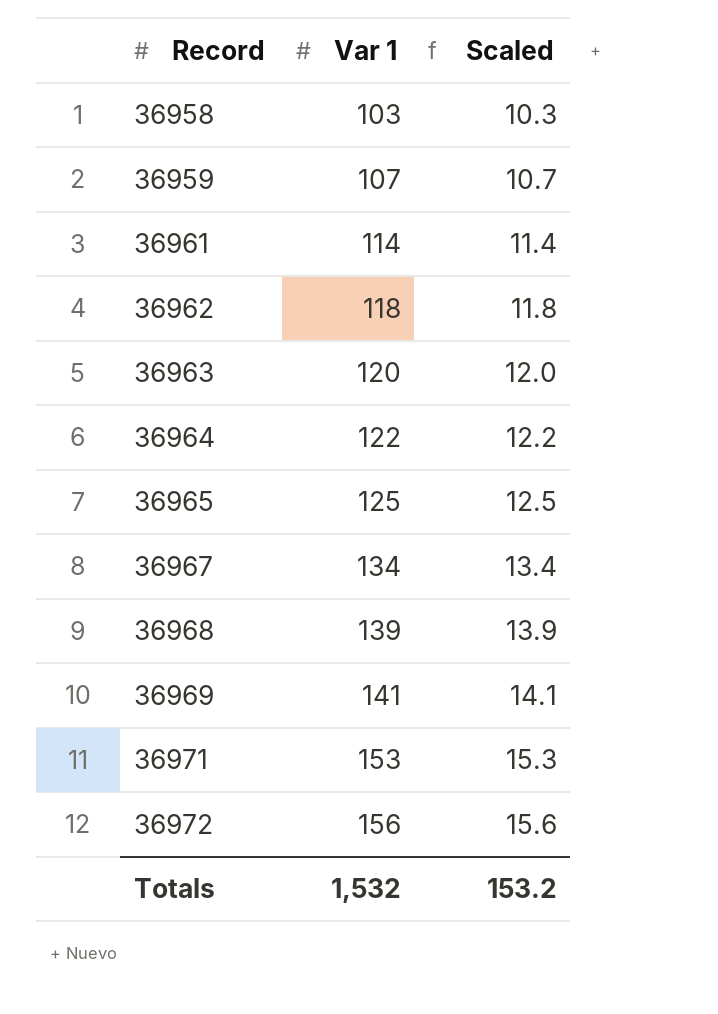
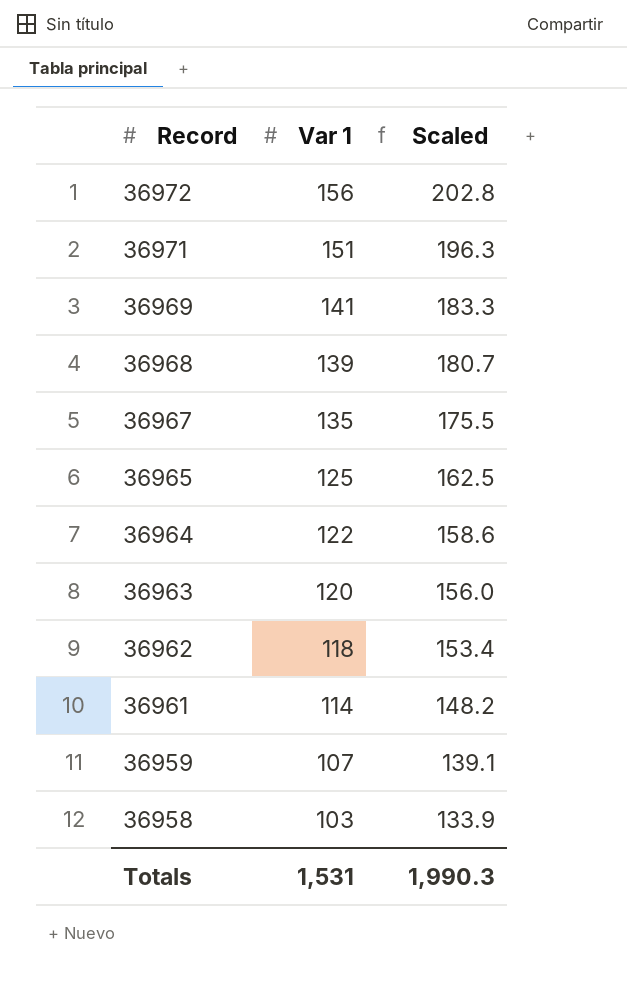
row order: Record ascending -> Record descending
column Scaled | formula: [Var 1] * 0.1 -> [Var 1] * 1.3
36971 | Var 1: 153 -> 151
36967 | Var 1: 134 -> 135
Totals | Var 1: 1,532 -> 1,531
Totals | Scaled: 153.2 -> 1,990.3

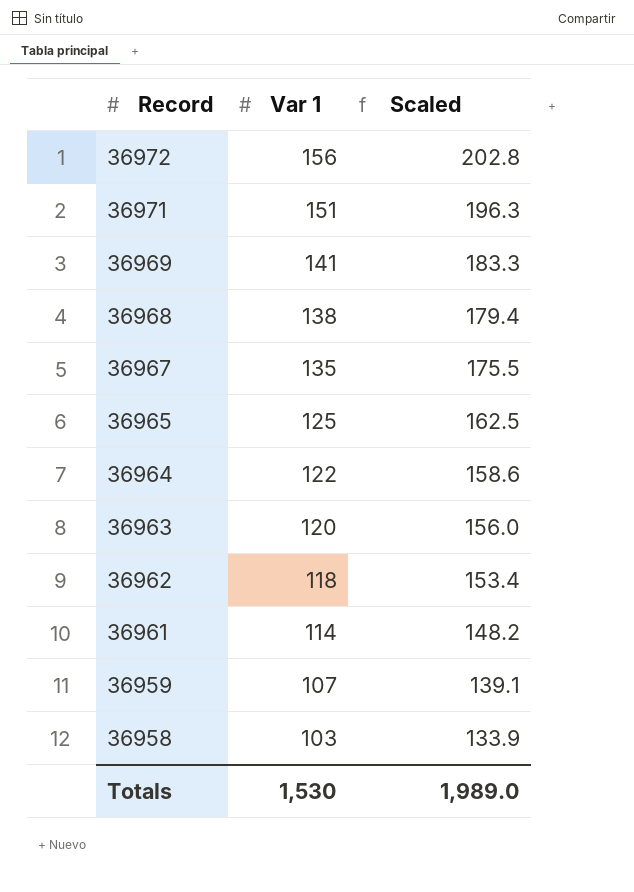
36968 | Var 1: 139 -> 138
36968 | Scaled: 180.7 -> 179.4
Totals | Var 1: 1,531 -> 1,530
Totals | Scaled: 1,990.3 -> 1,989.0

